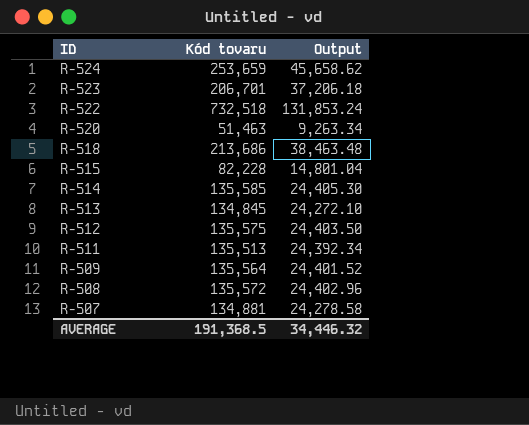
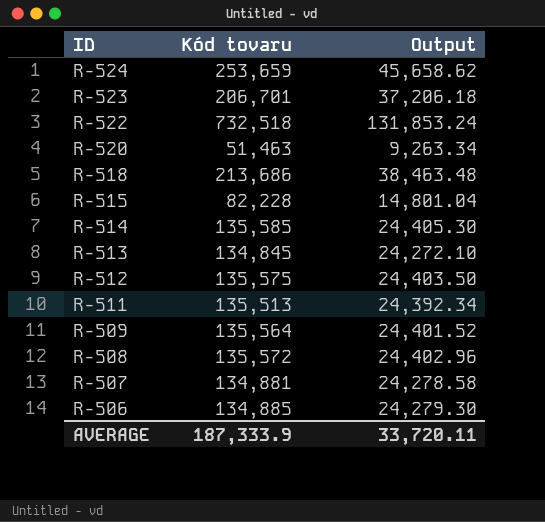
row R-506: none -> 134,885 | 24,279.30
AVERAGE | Kód tovaru: 191,368.5 -> 187,333.9
AVERAGE | Output: 34,446.32 -> 33,720.11

